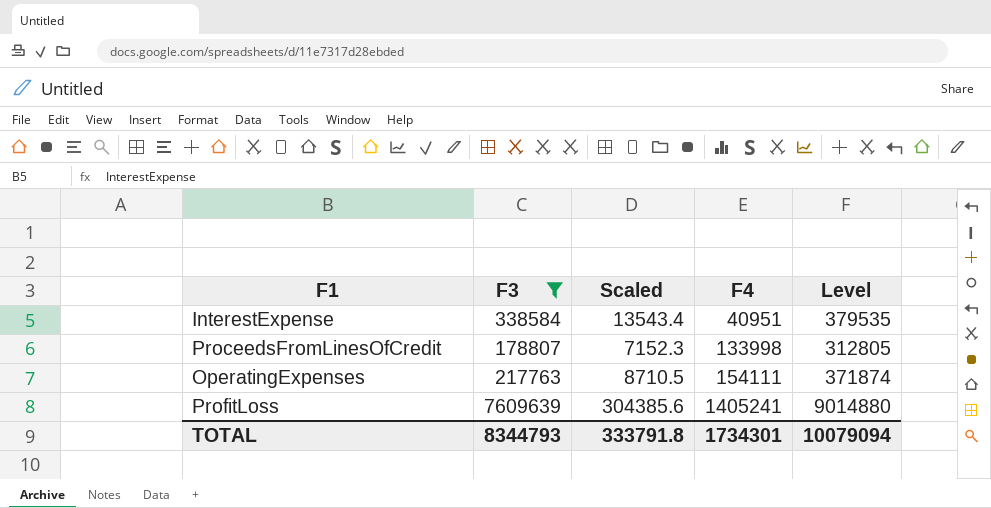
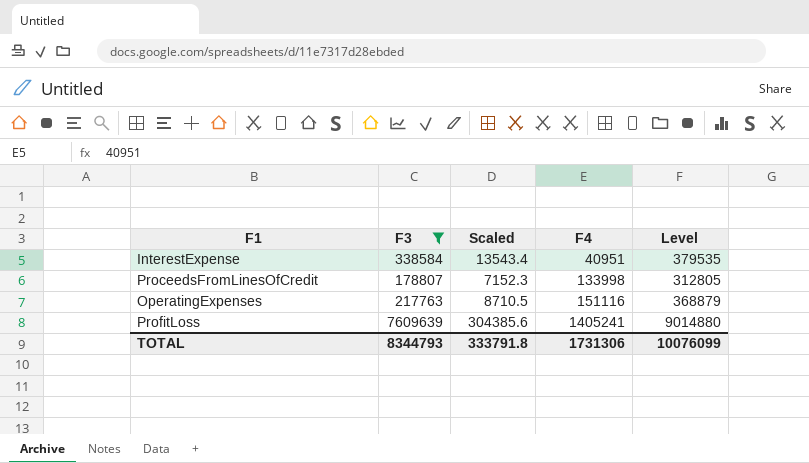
OperatingExpenses | F4: 154111 -> 151116
OperatingExpenses | Level: 371874 -> 368879
TOTAL | F4: 1734301 -> 1731306
TOTAL | Level: 10079094 -> 10076099

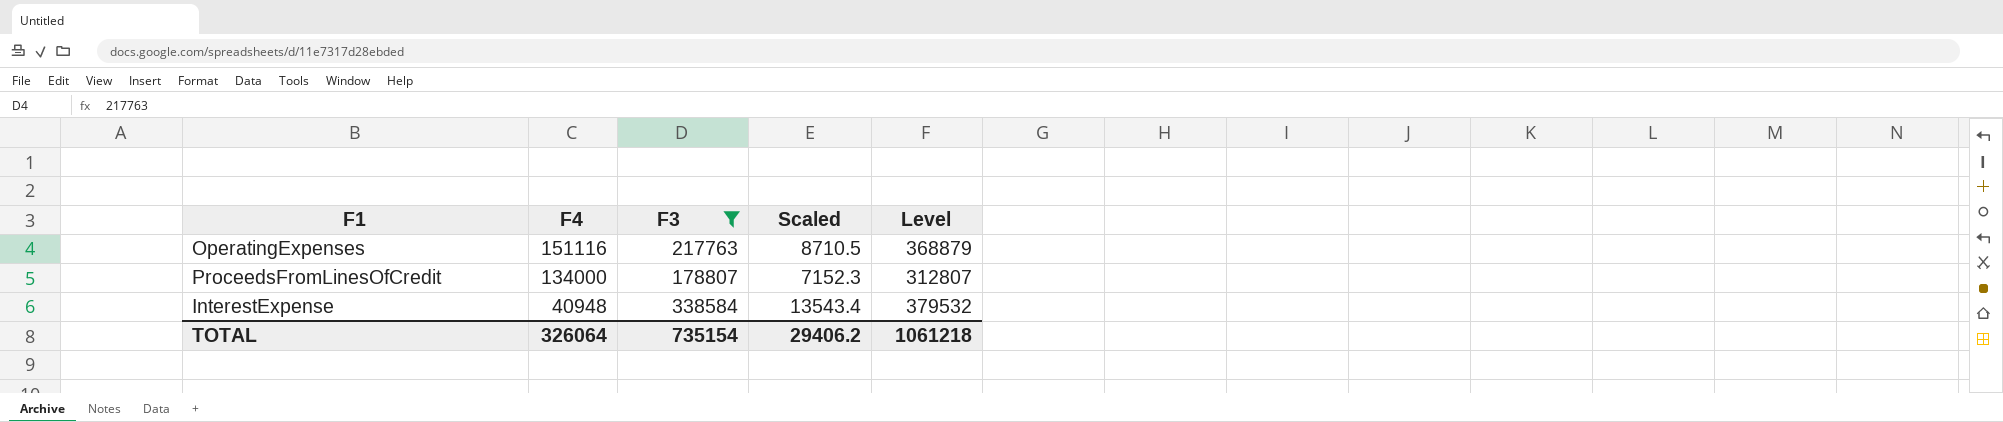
row order: F4 ascending -> F4 descending
column F4 | position: 4 -> 2
row ProfitLoss: 7609639 | 304385.6 | 1405241 | 9014880 -> none
ProceedsFromLinesOfCredit | F4: 133998 -> 134000
ProceedsFromLinesOfCredit | Level: 312805 -> 312807
InterestExpense | F4: 40951 -> 40948
InterestExpense | Level: 379535 -> 379532
TOTAL | F4: 1731306 -> 326064
TOTAL | F3: 8344793 -> 735154
TOTAL | Scaled: 333791.8 -> 29406.2
TOTAL | Level: 10076099 -> 1061218

